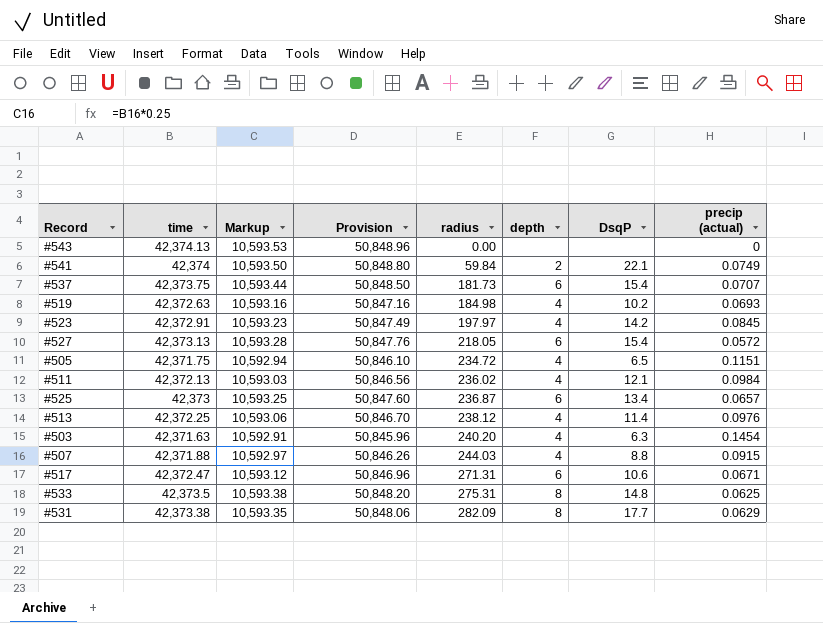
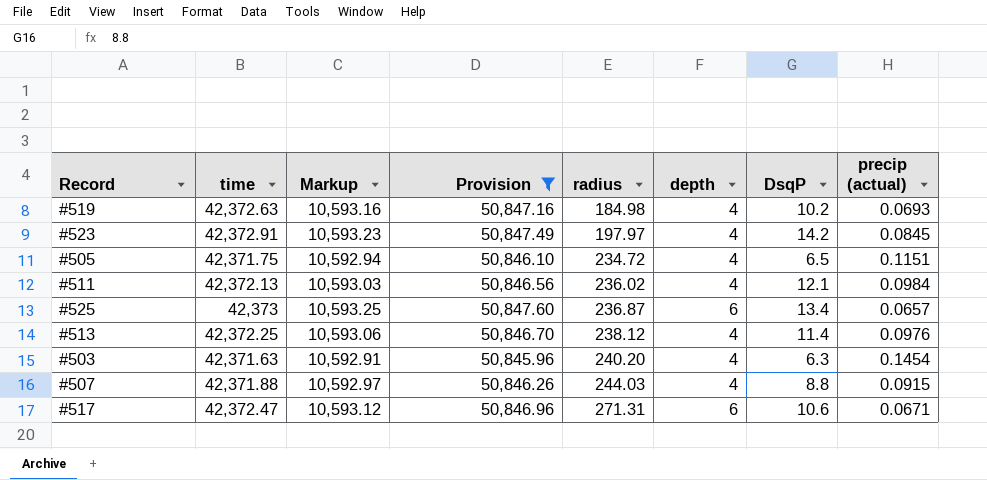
filter: none -> Provision <= 50,847.60

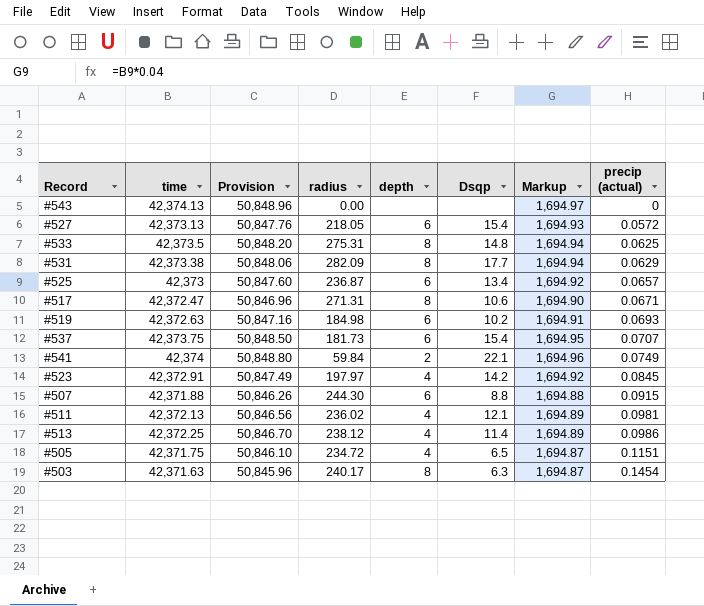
filter: Provision <= 50,847.60 -> none
row order: radius ascending -> precip (actual) ascending
column name: DsqP -> Dsqp
column Markup | formula: [time] * 0.25 -> [time] * 0.04
column Markup | position: 3 -> 7
#517 | depth: 6 -> 8
#519 | depth: 4 -> 6
#507 | radius: 244.03 -> 244.30
#507 | depth: 4 -> 6
#511 | precip (actual): 0.0984 -> 0.0981
#513 | precip (actual): 0.0976 -> 0.0986
#503 | radius: 240.20 -> 240.17
#503 | depth: 4 -> 8

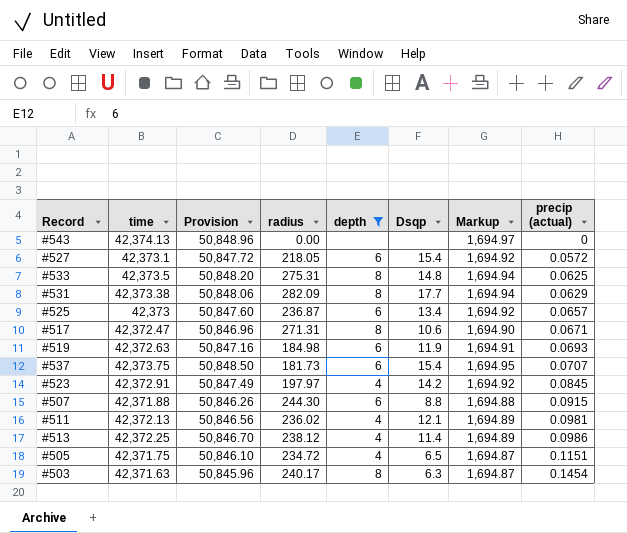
filter: none -> depth != 2
#527 | time: 42,373.13 -> 42,373.1
#527 | Provision: 50,847.76 -> 50,847.72
#527 | Markup: 1,694.93 -> 1,694.92
#519 | Dsqp: 10.2 -> 11.9

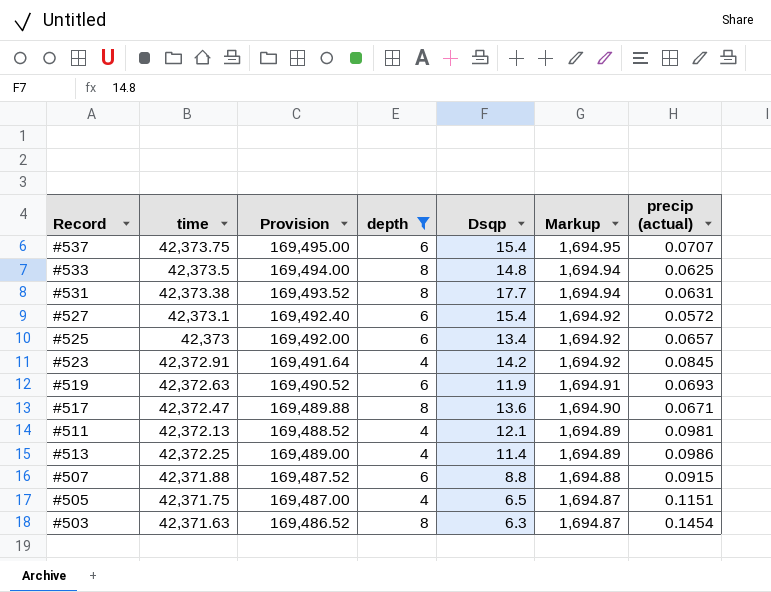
row order: precip (actual) ascending -> Markup descending
column radius | position: 4 -> none
column Provision | formula: [time] * 1.2 -> [time] * 4
row #543: 42,374.13 | 50,848.96 | 0.00 | none | none | 1,694.97 | 0 -> none
#531 | precip (actual): 0.0629 -> 0.0631
#517 | Dsqp: 10.6 -> 13.6

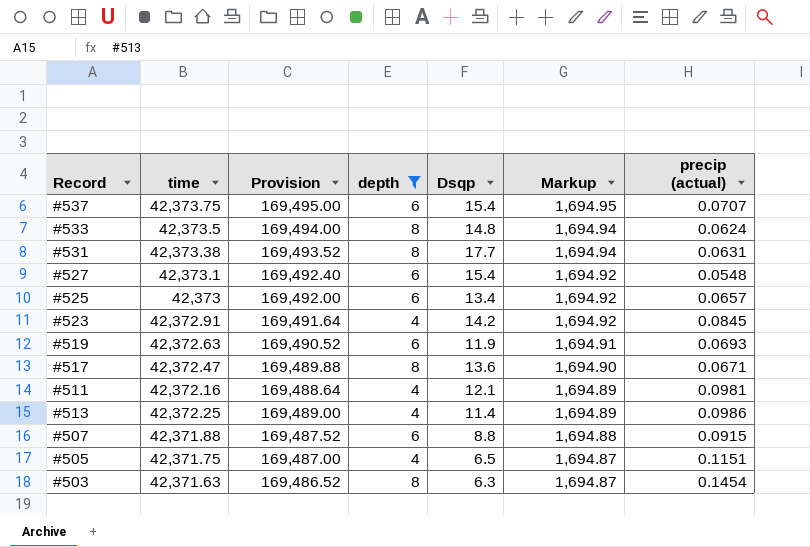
#533 | precip (actual): 0.0625 -> 0.0624
#527 | precip (actual): 0.0572 -> 0.0548
#511 | time: 42,372.13 -> 42,372.16
#511 | Provision: 169,488.52 -> 169,488.64

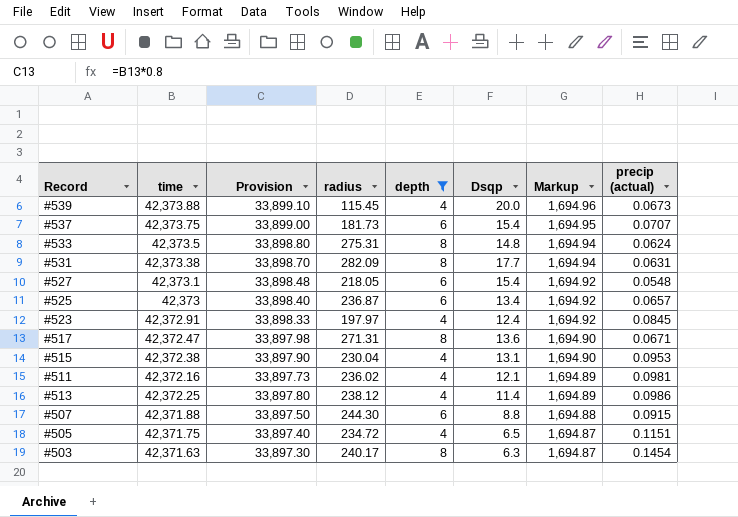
column Provision | formula: [time] * 4 -> [time] * 0.8
column radius | position: none -> 4
row #519: 42,372.63 | 169,490.52 | 6 | 11.9 | 1,694.91 | 0.0693 -> none
row #539: none -> 42,373.88 | 33,899.10 | 115.45 | 4 | 20.0 | 1,694.96 | 0.0673
#523 | Dsqp: 14.2 -> 12.4
row #515: none -> 42,372.38 | 33,897.90 | 230.04 | 4 | 13.1 | 1,694.90 | 0.0953

